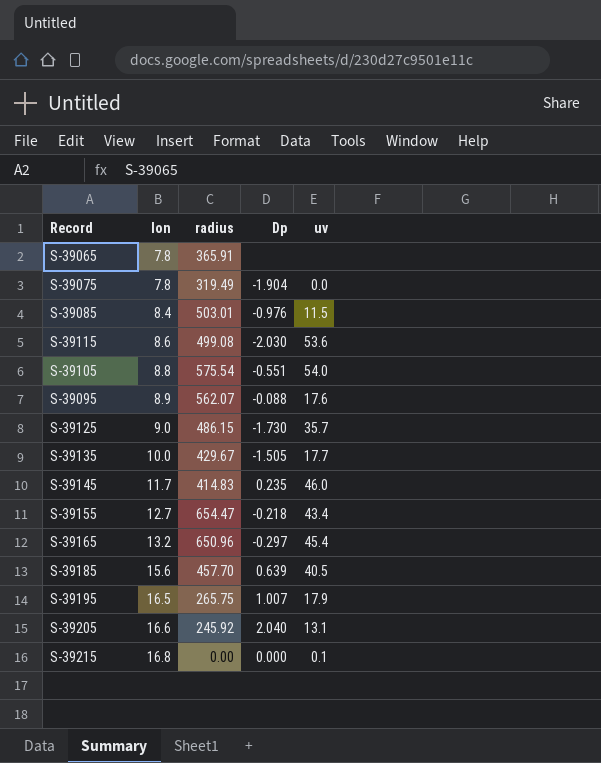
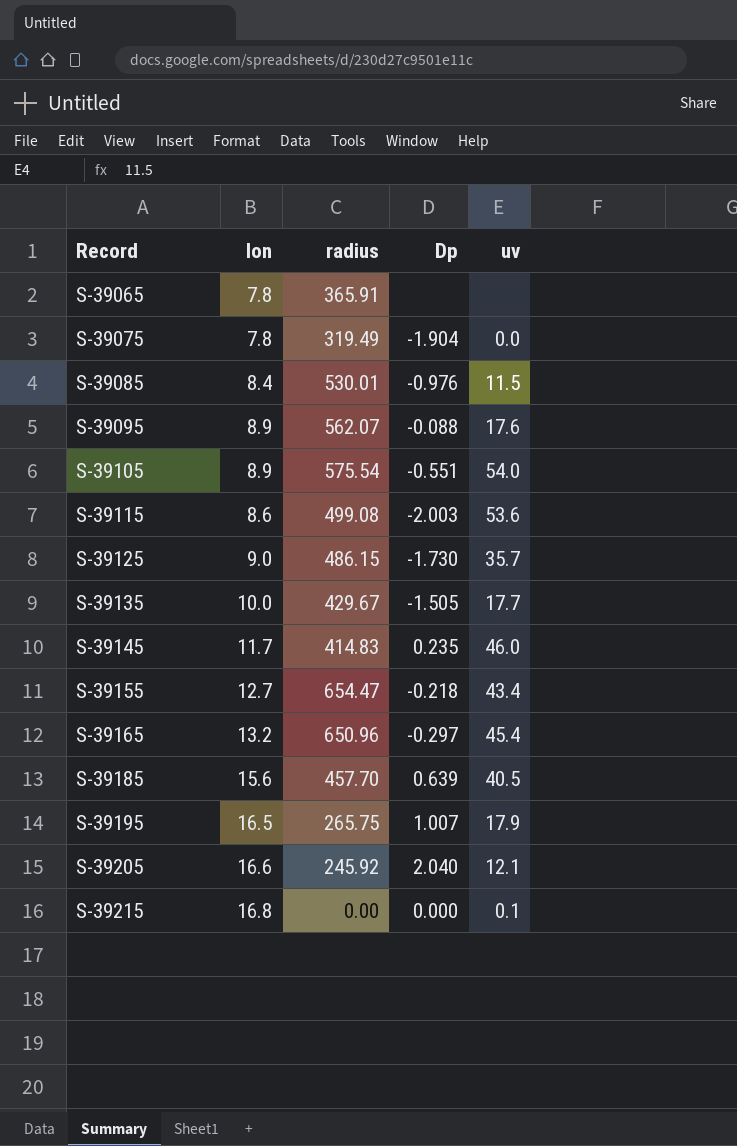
row order: lon ascending -> Record ascending
S-39085 | radius: 503.01 -> 530.01
S-39105 | lon: 8.8 -> 8.9
S-39115 | Dp: -2.030 -> -2.003
S-39205 | uv: 13.1 -> 12.1

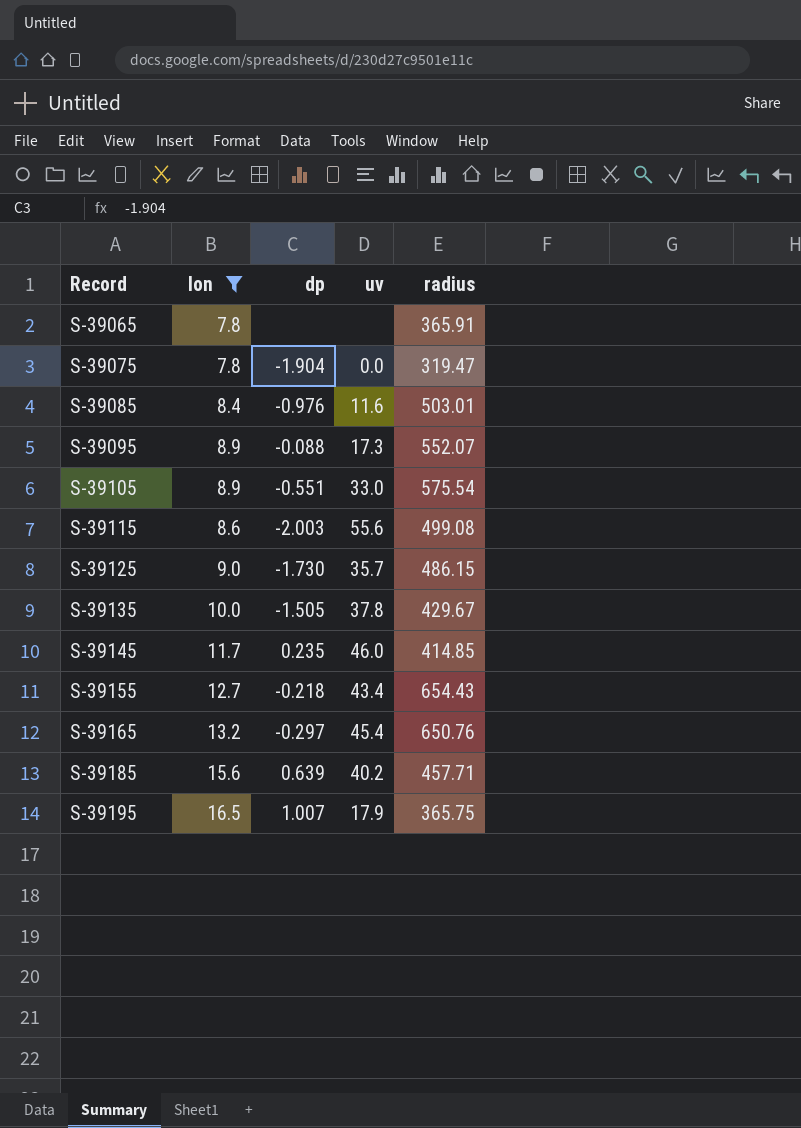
filter: none -> lon <= 16.5
column name: Dp -> dp
column radius | position: 3 -> 5
S-39075 | radius: 319.49 -> 319.47
S-39085 | uv: 11.5 -> 11.6
S-39085 | radius: 530.01 -> 503.01
S-39095 | uv: 17.6 -> 17.3
S-39095 | radius: 562.07 -> 552.07
S-39105 | uv: 54.0 -> 33.0
S-39115 | uv: 53.6 -> 55.6
S-39135 | uv: 17.7 -> 37.8
S-39145 | radius: 414.83 -> 414.85
S-39155 | radius: 654.47 -> 654.43
S-39165 | radius: 650.96 -> 650.76
S-39185 | uv: 40.5 -> 40.2
S-39185 | radius: 457.70 -> 457.71
S-39195 | radius: 265.75 -> 365.75

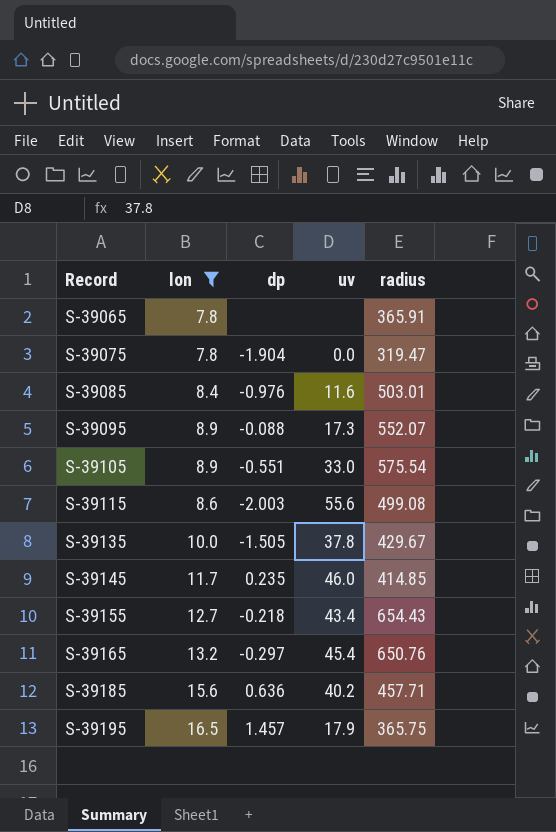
row S-39125: 9.0 | -1.730 | 35.7 | 486.15 -> none
S-39185 | dp: 0.639 -> 0.636
S-39195 | dp: 1.007 -> 1.457

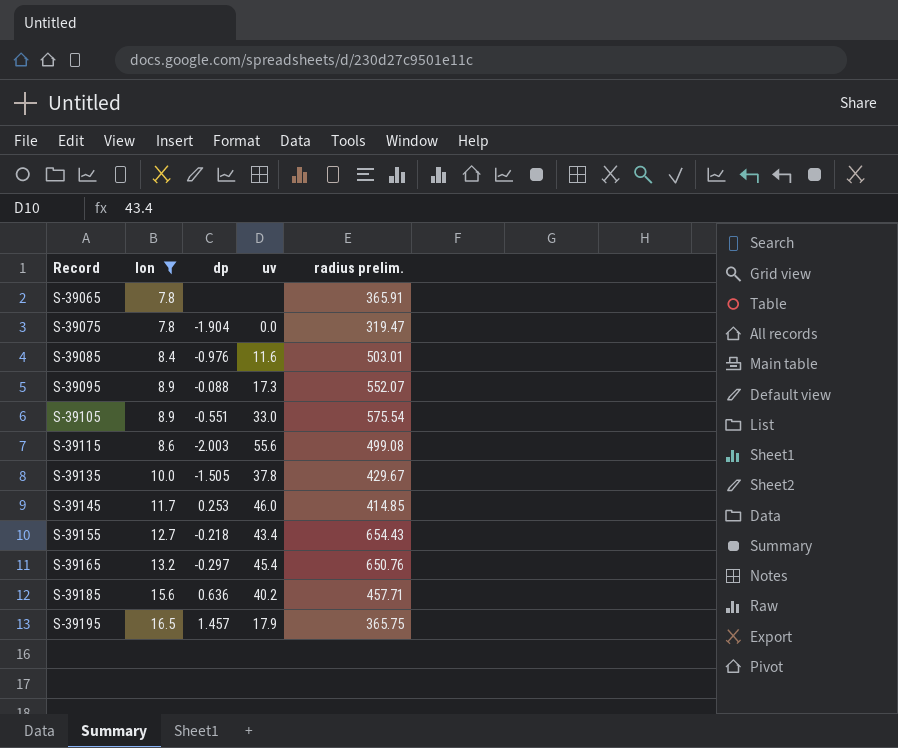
column name: radius -> radius prelim.
S-39145 | dp: 0.235 -> 0.253

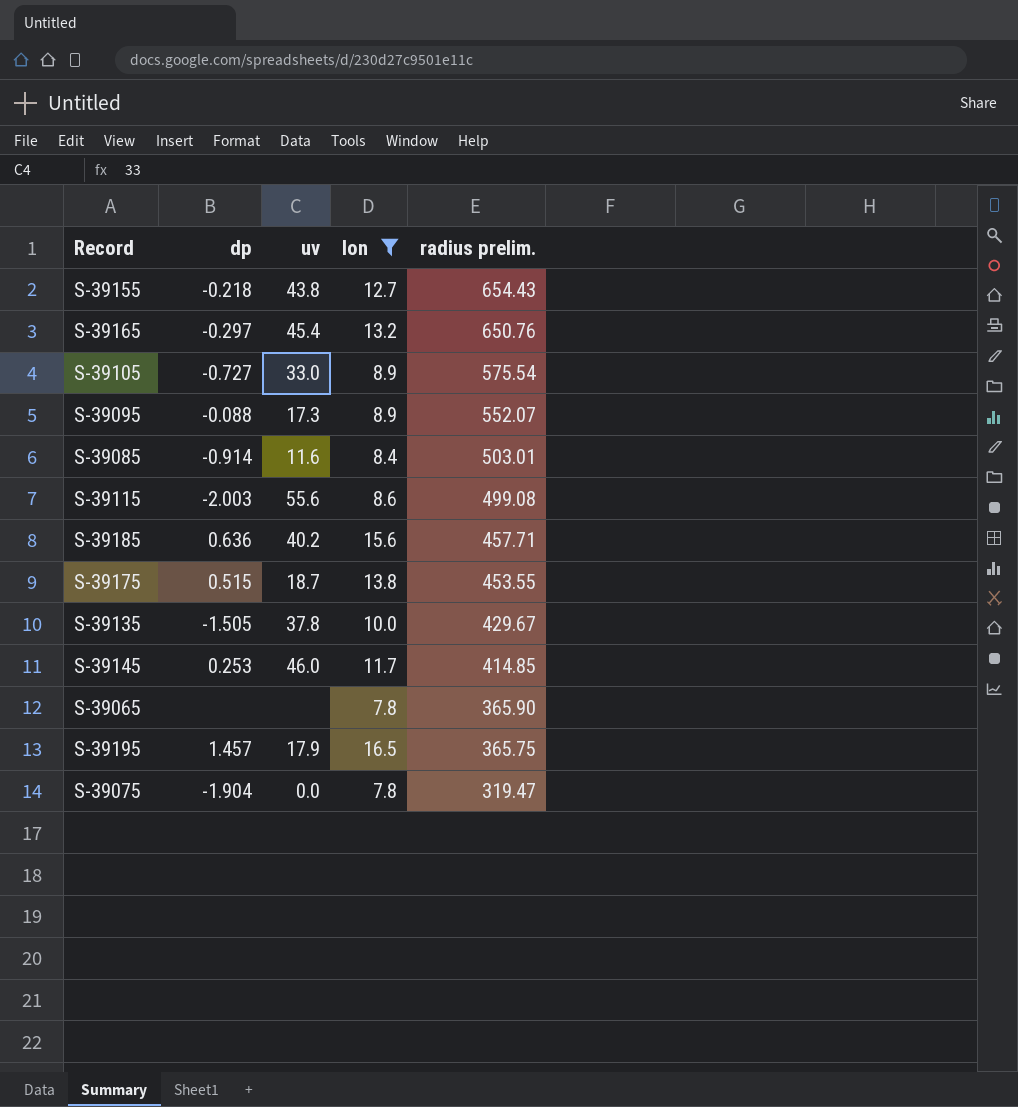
row order: Record ascending -> radius prelim. descending
column lon | position: 2 -> 4
S-39155 | uv: 43.4 -> 43.8
S-39105 | dp: -0.551 -> -0.727
S-39085 | dp: -0.976 -> -0.914
row S-39175: none -> 0.515 | 18.7 | 13.8 | 453.55
S-39065 | radius prelim.: 365.91 -> 365.90

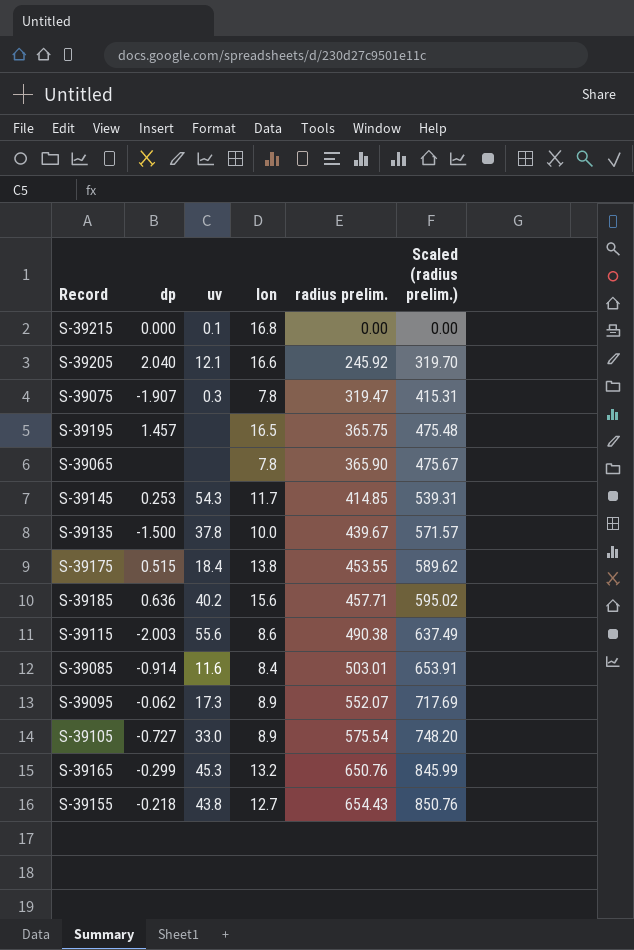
filter: lon <= 16.5 -> none
row order: radius prelim. descending -> radius prelim. ascending
column Scaled (radius prelim.) | formula: none -> [radius prelim.] * 1.3
S-39075 | dp: -1.904 -> -1.907
S-39075 | uv: 0.0 -> 0.3
S-39195 | uv: 17.9 -> none
S-39145 | uv: 46.0 -> 54.3
S-39135 | dp: -1.505 -> -1.500
S-39135 | radius prelim.: 429.67 -> 439.67
S-39175 | uv: 18.7 -> 18.4
S-39115 | radius prelim.: 499.08 -> 490.38
S-39095 | dp: -0.088 -> -0.062
S-39165 | dp: -0.297 -> -0.299
S-39165 | uv: 45.4 -> 45.3

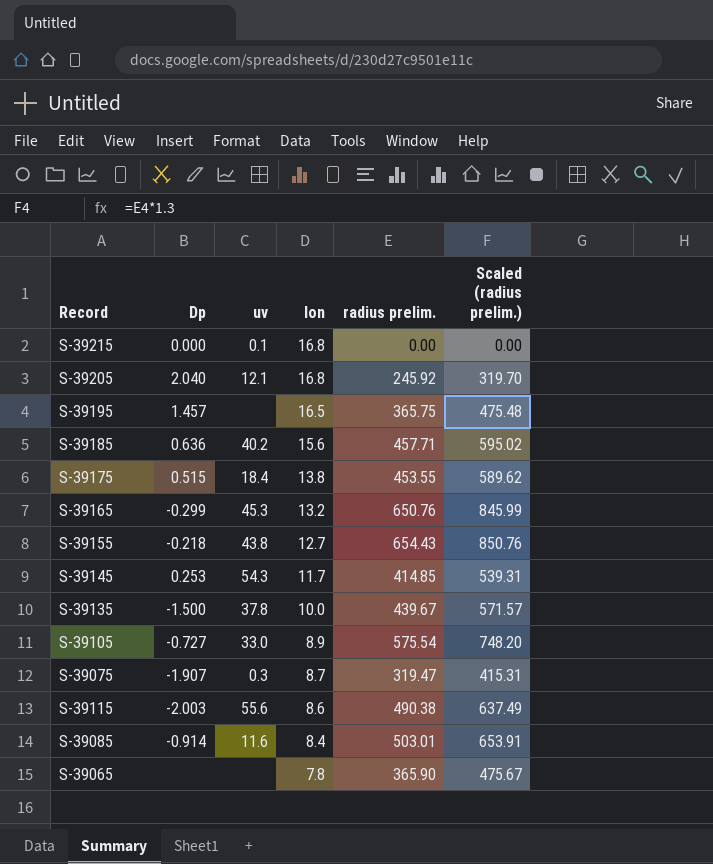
row order: radius prelim. ascending -> lon descending
column name: dp -> Dp
row S-39095: -0.062 | 17.3 | 8.9 | 552.07 | 717.69 -> none
S-39205 | lon: 16.6 -> 16.8
S-39075 | lon: 7.8 -> 8.7

